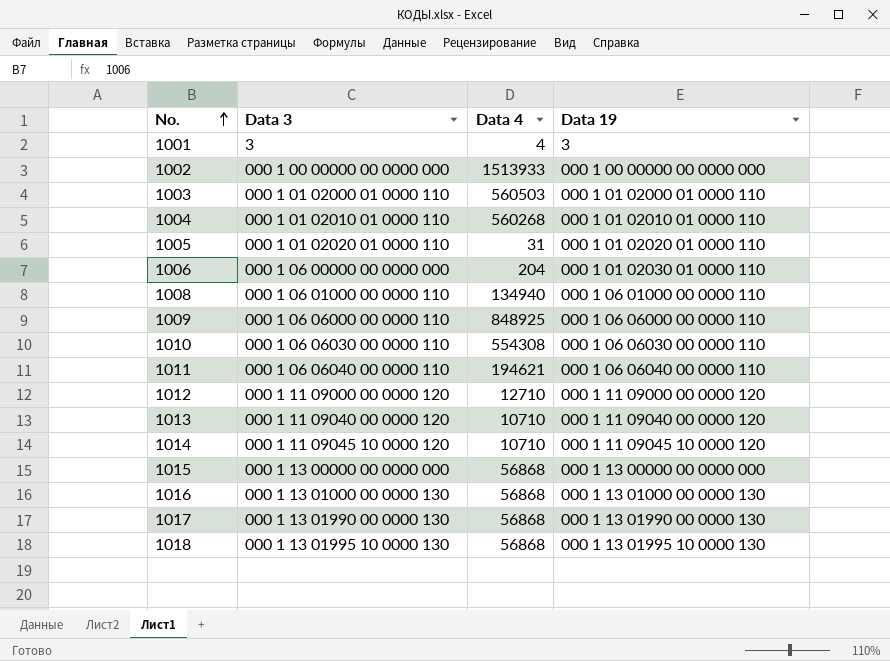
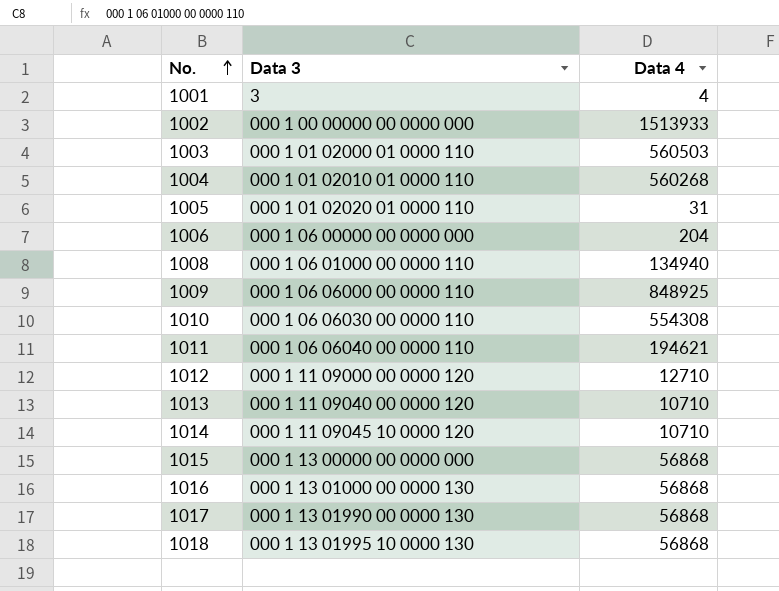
column Data 19 | position: 4 -> none

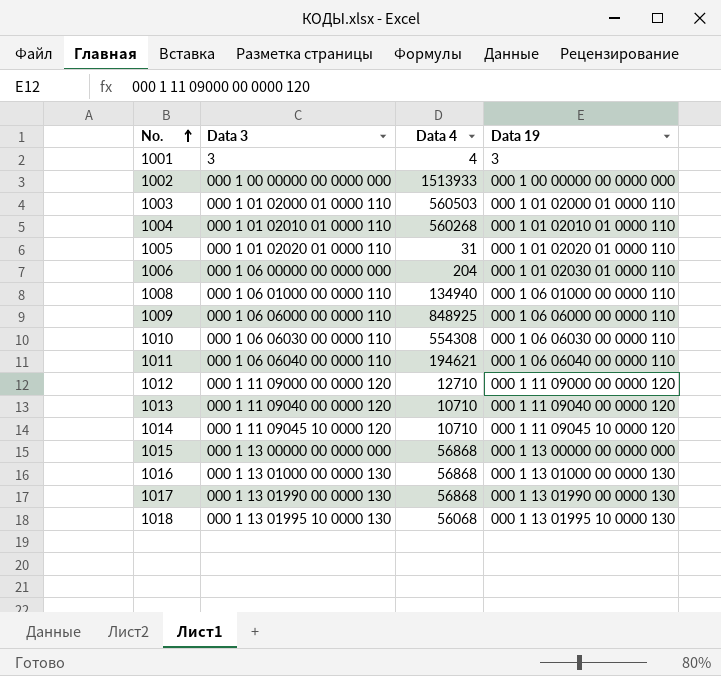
column Data 19 | position: none -> 4
1018 | Data 4: 56868 -> 56068

